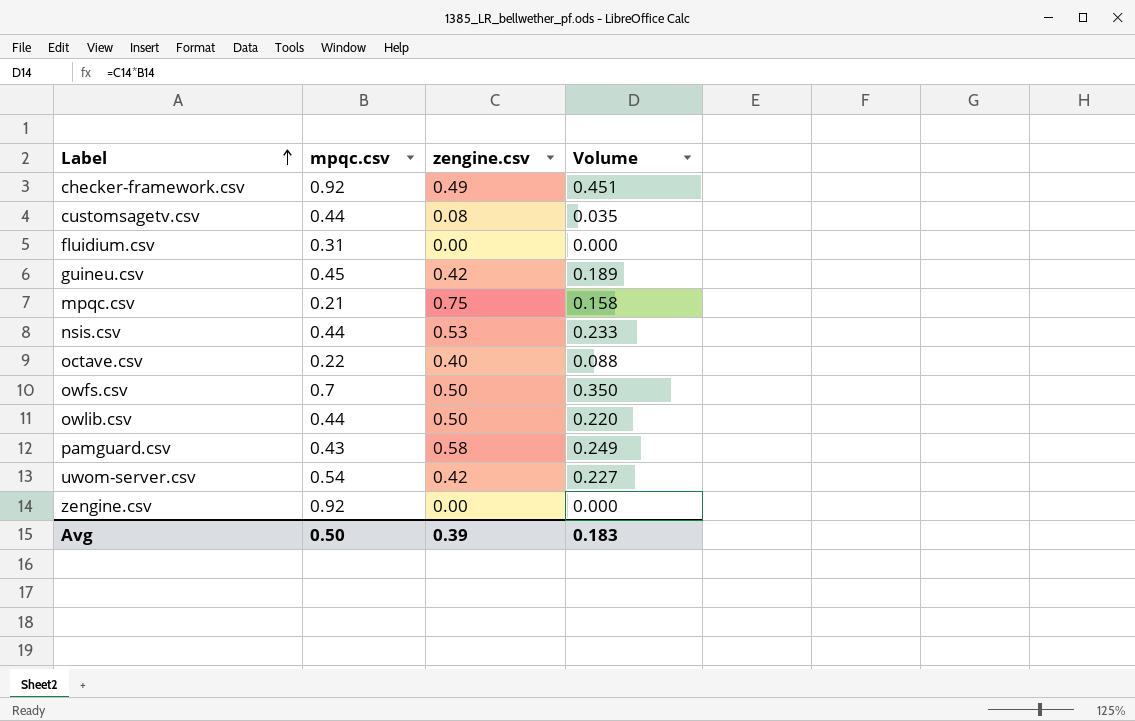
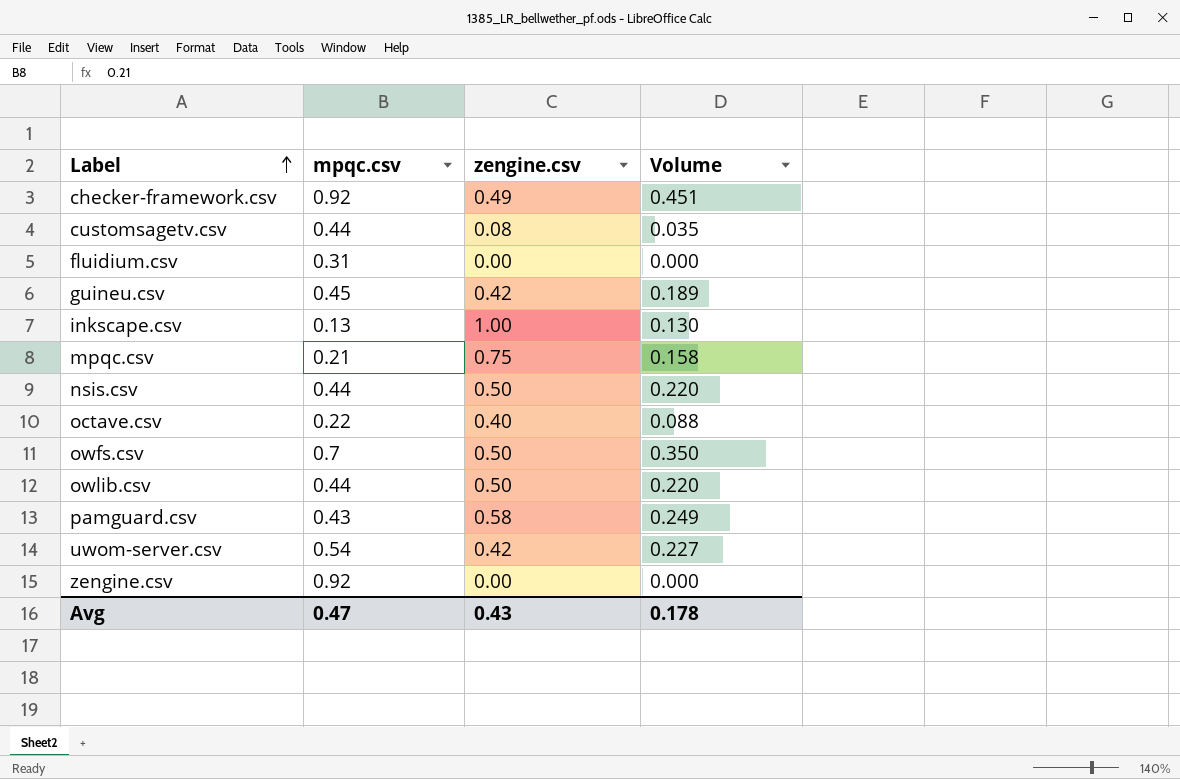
row inkscape.csv: none -> 0.13 | 1.00 | 0.130
nsis.csv | zengine.csv: 0.53 -> 0.50
nsis.csv | Volume: 0.233 -> 0.220
Avg | mpqc.csv: 0.50 -> 0.47
Avg | zengine.csv: 0.39 -> 0.43
Avg | Volume: 0.183 -> 0.178

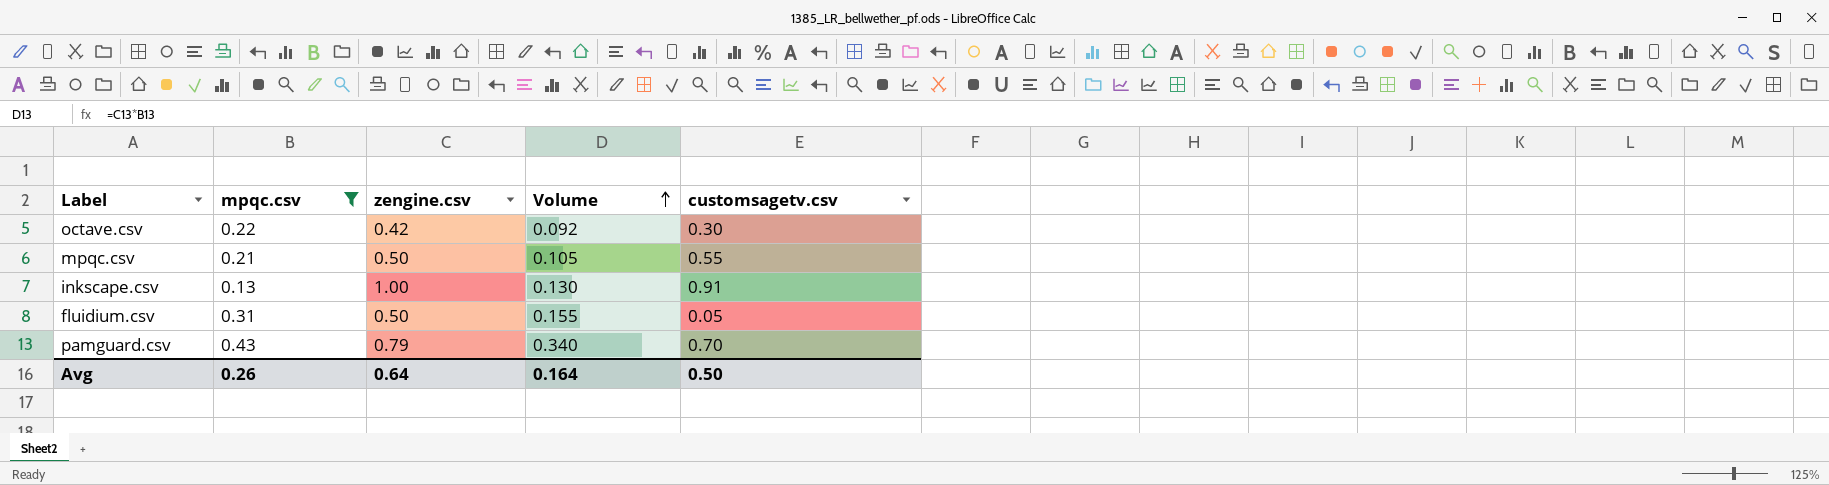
filter: none -> mpqc.csv <= 0.43
row order: Label ascending -> Volume ascending
column customsagetv.csv | position: none -> 5
octave.csv | zengine.csv: 0.40 -> 0.42
octave.csv | Volume: 0.088 -> 0.092
mpqc.csv | zengine.csv: 0.75 -> 0.50
mpqc.csv | Volume: 0.158 -> 0.105
fluidium.csv | zengine.csv: 0.00 -> 0.50
fluidium.csv | Volume: 0.000 -> 0.155
pamguard.csv | zengine.csv: 0.58 -> 0.79
pamguard.csv | Volume: 0.249 -> 0.340
Avg | mpqc.csv: 0.47 -> 0.26
Avg | zengine.csv: 0.43 -> 0.64
Avg | Volume: 0.178 -> 0.164

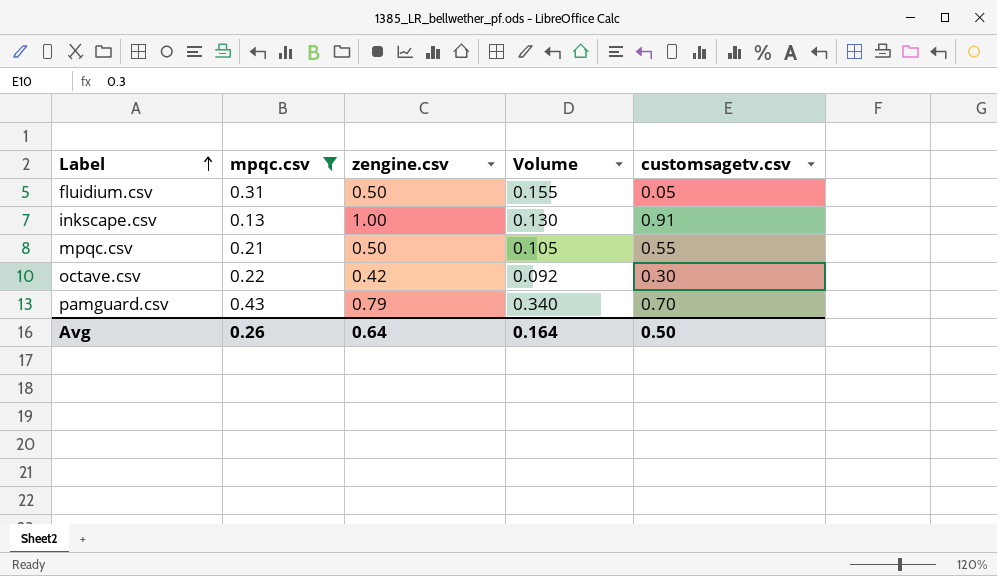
row order: Volume ascending -> Label ascending

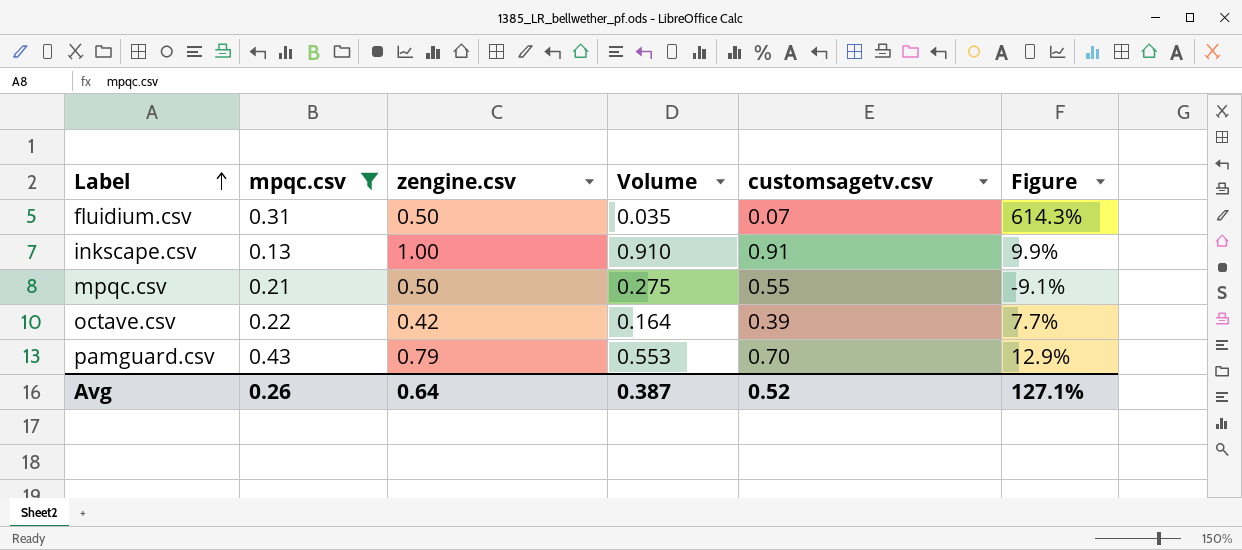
column Volume | formula: [mpqc.csv] * [zengine.csv] -> [zengine.csv] * [customsagetv.csv]
column Figure | formula: none -> ([zengine.csv] - [customsagetv.csv]) / [customsagetv.csv]
fluidium.csv | customsagetv.csv: 0.05 -> 0.07
octave.csv | customsagetv.csv: 0.30 -> 0.39
Avg | Volume: 0.164 -> 0.387
Avg | customsagetv.csv: 0.50 -> 0.52

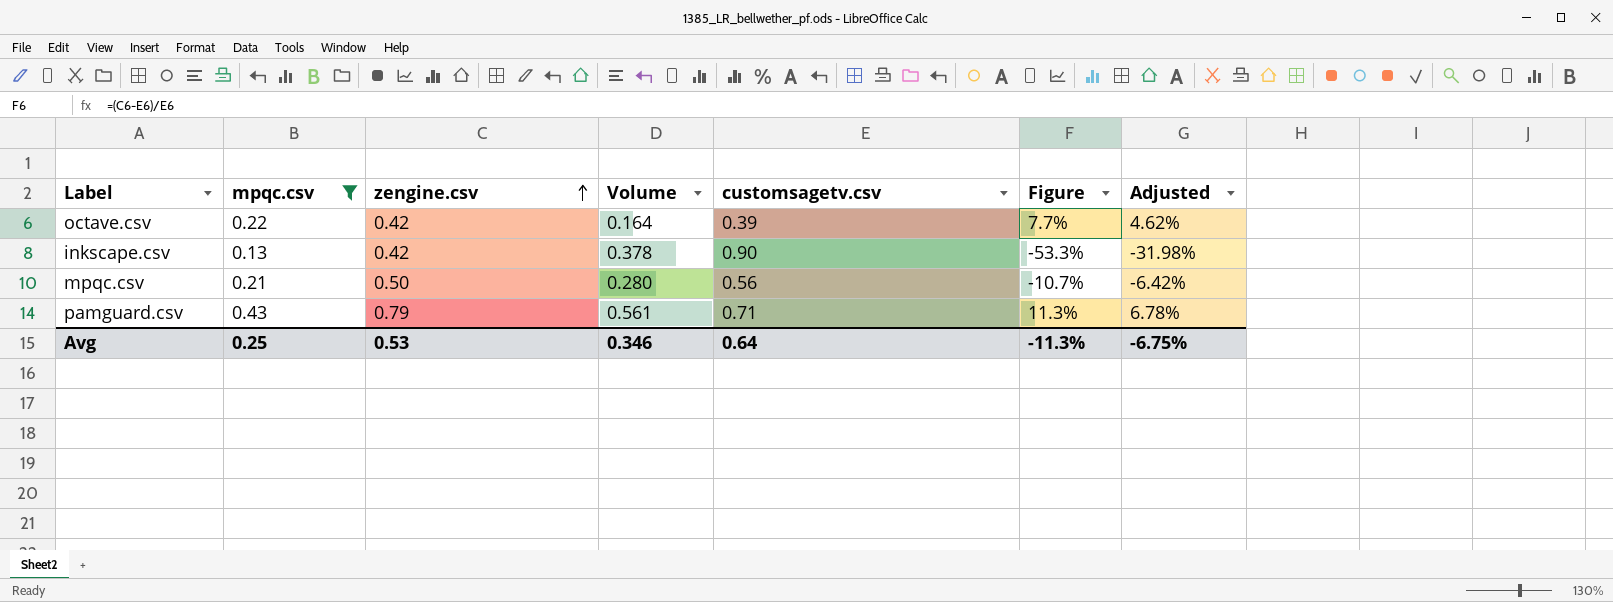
row order: Label ascending -> zengine.csv ascending
column Adjusted | formula: none -> [Figure] * 0.6
row fluidium.csv: 0.31 | 0.50 | 0.035 | 0.07 | 614.3% -> none
inkscape.csv | zengine.csv: 1.00 -> 0.42
inkscape.csv | Volume: 0.910 -> 0.378
inkscape.csv | customsagetv.csv: 0.91 -> 0.90
inkscape.csv | Figure: 9.9% -> -53.3%
mpqc.csv | Volume: 0.275 -> 0.280
mpqc.csv | customsagetv.csv: 0.55 -> 0.56
mpqc.csv | Figure: -9.1% -> -10.7%
pamguard.csv | Volume: 0.553 -> 0.561
pamguard.csv | customsagetv.csv: 0.70 -> 0.71
pamguard.csv | Figure: 12.9% -> 11.3%
Avg | mpqc.csv: 0.26 -> 0.25
Avg | zengine.csv: 0.64 -> 0.53
Avg | Volume: 0.387 -> 0.346
Avg | customsagetv.csv: 0.52 -> 0.64
Avg | Figure: 127.1% -> -11.3%

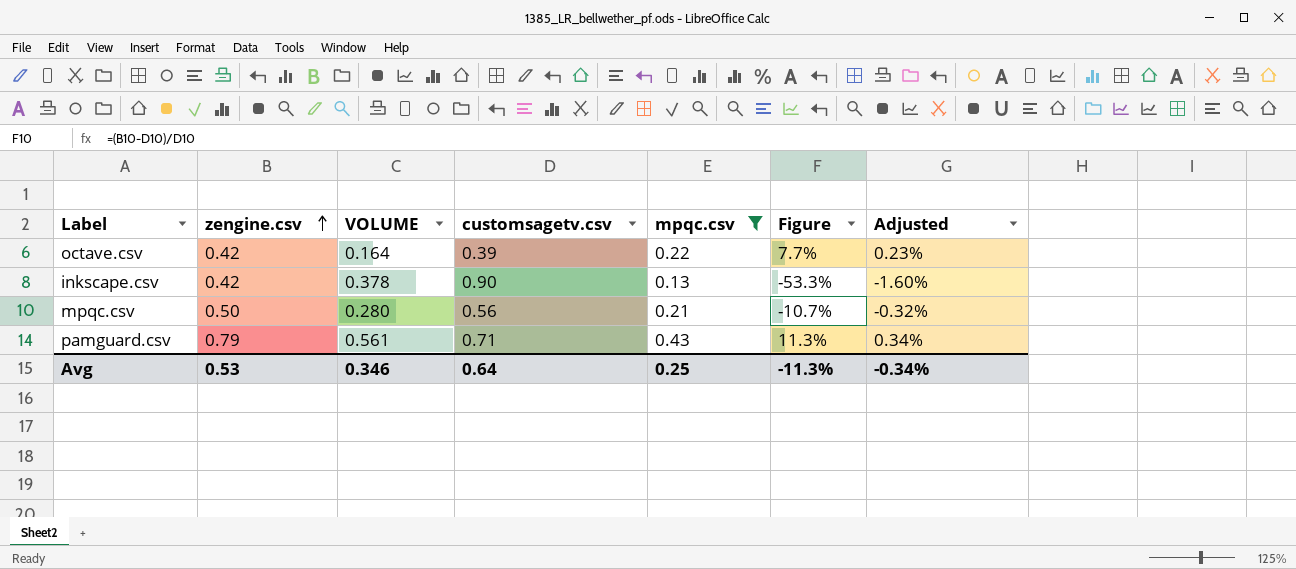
column name: Volume -> VOLUME
column mpqc.csv | position: 2 -> 5
column Adjusted | formula: [Figure] * 0.6 -> [Figure] * 0.03
Avg | Adjusted: -6.75% -> -0.34%

